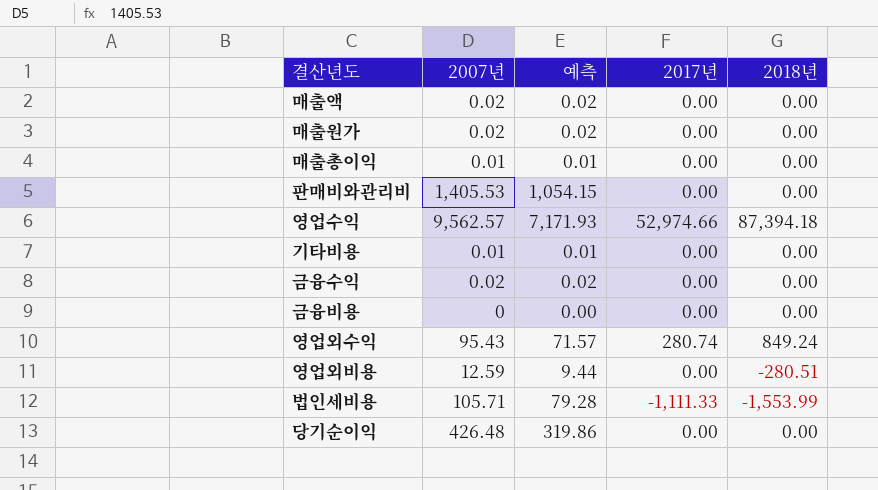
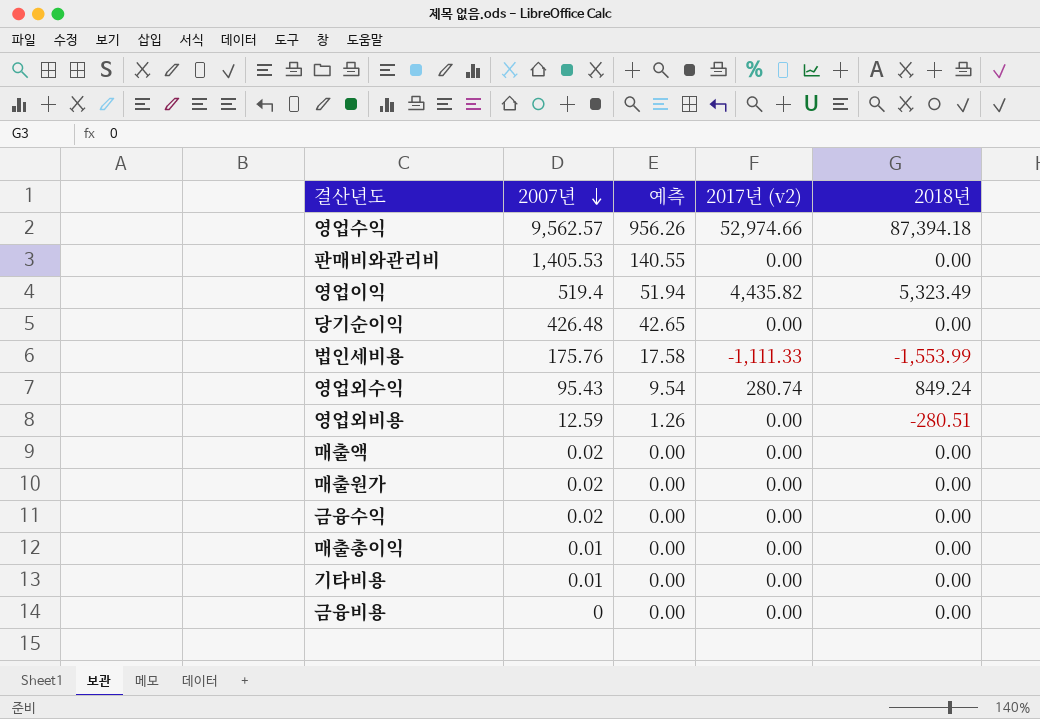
row order: none -> 2007년 descending
column 예측 | formula: [2007년] * 0.75 -> [2007년] * 0.1
column name: 2017년 -> 2017년 (v2)
row 영업이익: none -> 519.4 | 51.94 | 4,435.82 | 5,323.49
법인세비용 | 2007년: 105.71 -> 175.76

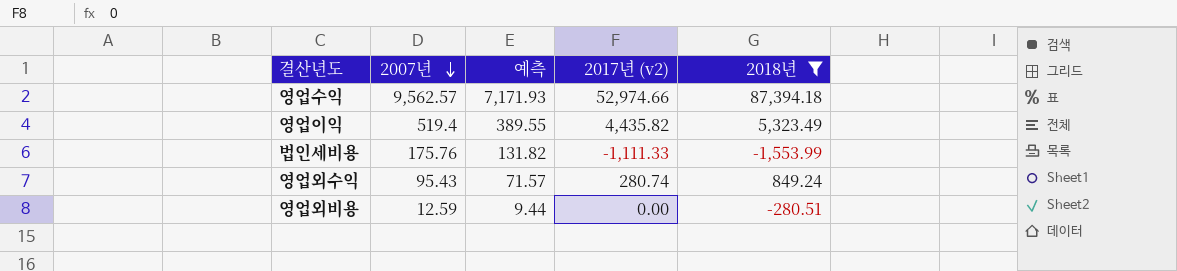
filter: none -> 2018년 != 0.00
column 예측 | formula: [2007년] * 0.1 -> [2007년] * 0.75

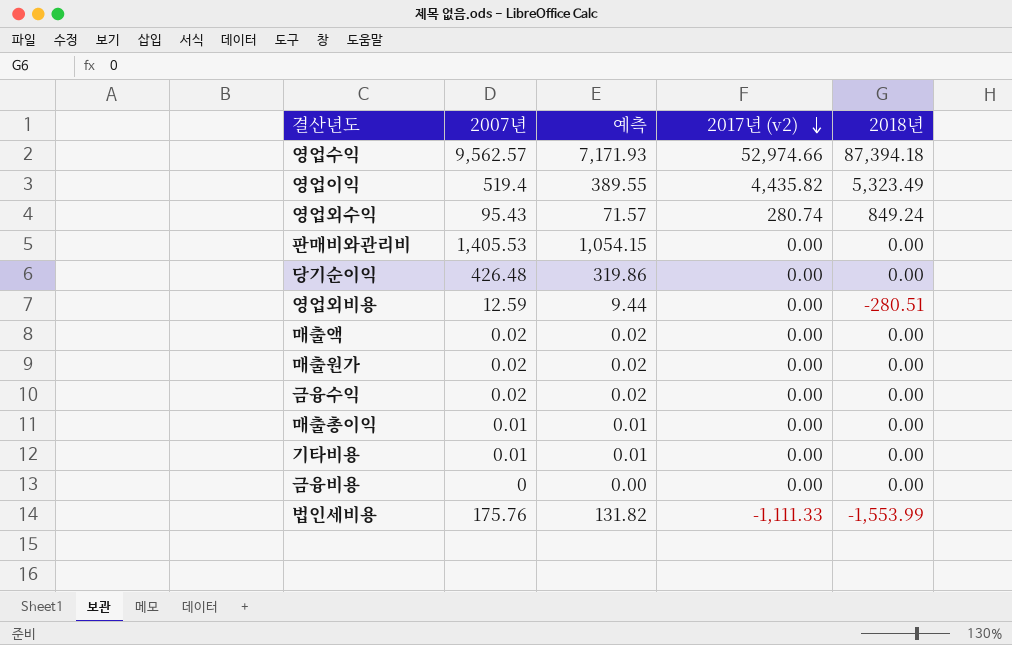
filter: 2018년 != 0.00 -> none
row order: 2007년 descending -> 2017년 (v2) descending

